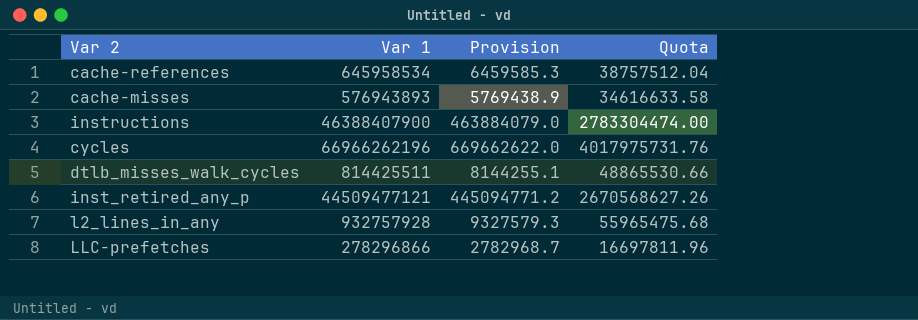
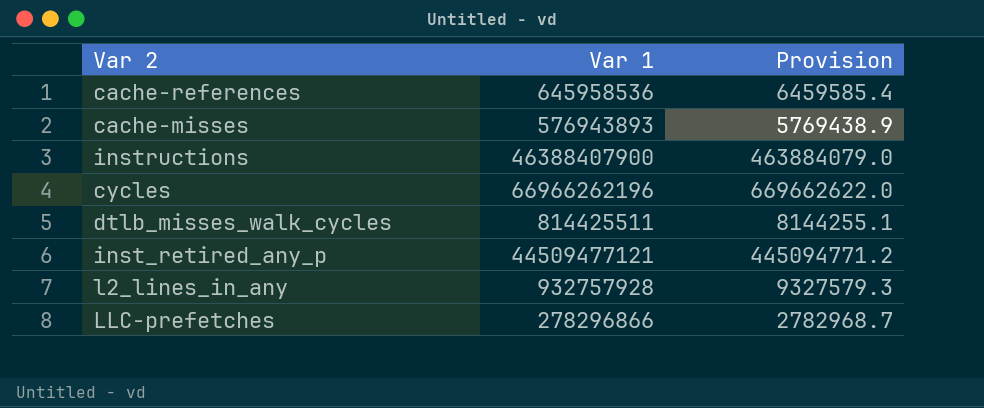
column Quota | formula: [Var 1] * 0.06 -> none
cache-references | Var 1: 645958534 -> 645958536
cache-references | Provision: 6459585.3 -> 6459585.4

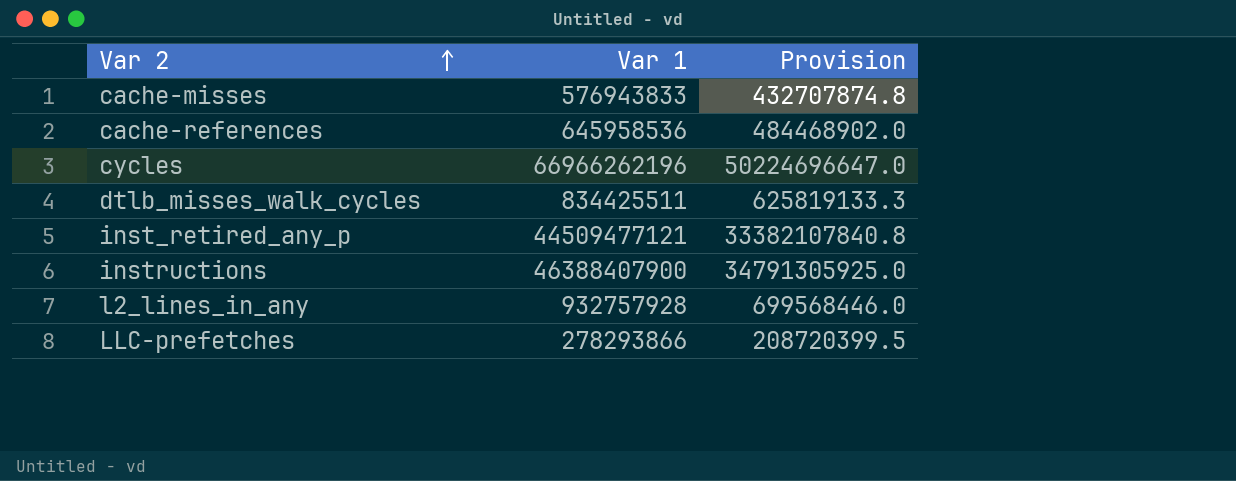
row order: none -> Var 2 ascending
column Provision | formula: [Var 1] * 0.01 -> [Var 1] * 0.75
cache-misses | Var 1: 576943893 -> 576943833
dtlb_misses_walk_cycles | Var 1: 814425511 -> 834425511
LLC-prefetches | Var 1: 278296866 -> 278293866

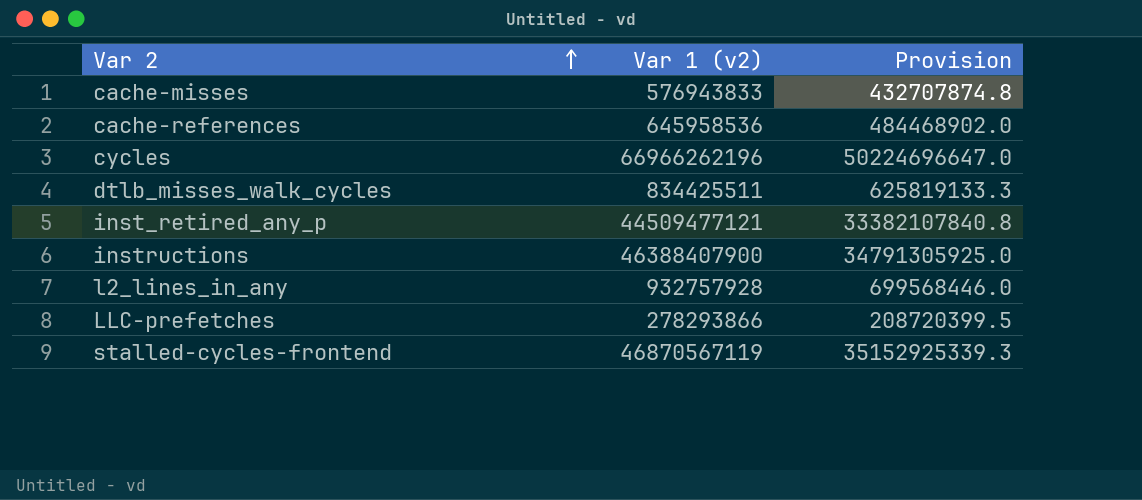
column name: Var 1 -> Var 1 (v2)
row stalled-cycles-frontend: none -> 46870567119 | 35152925339.3

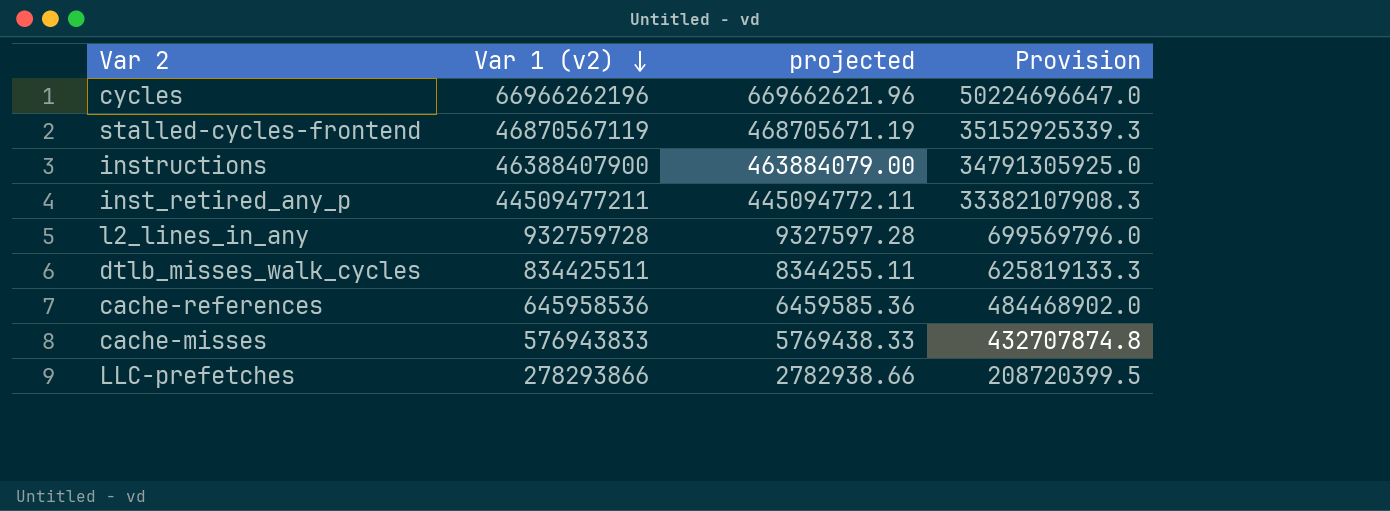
row order: Var 2 ascending -> Var 1 (v2) descending
column projected | formula: none -> [Var 1 (v2)] * 0.01
inst_retired_any_p | Var 1 (v2): 44509477121 -> 44509477211
inst_retired_any_p | Provision: 33382107840.8 -> 33382107908.3
l2_lines_in_any | Var 1 (v2): 932757928 -> 932759728
l2_lines_in_any | Provision: 699568446.0 -> 699569796.0

